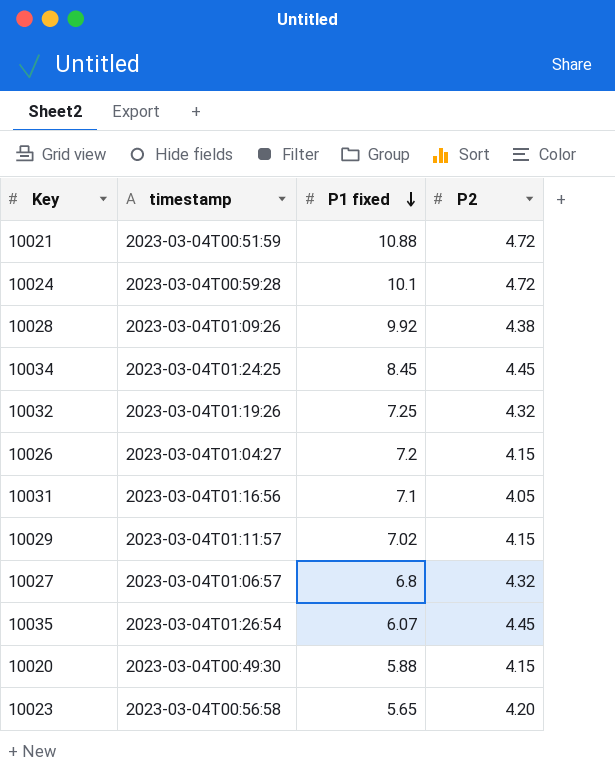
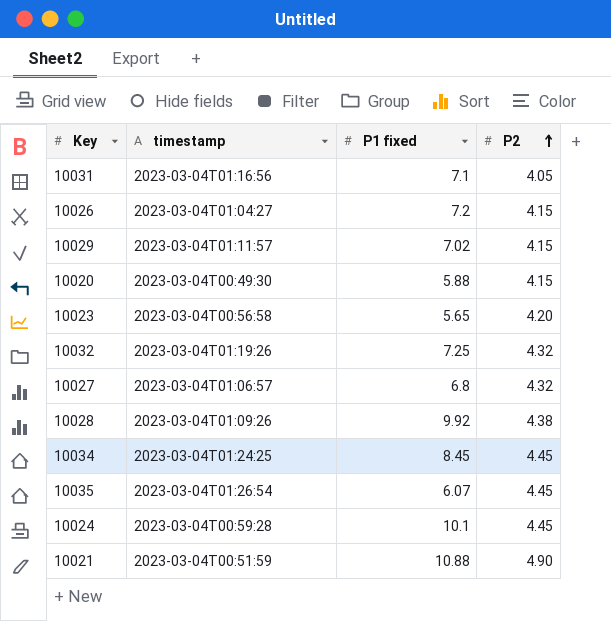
row order: P1 fixed descending -> P2 ascending
10024 | P2: 4.72 -> 4.45
10021 | P2: 4.72 -> 4.90

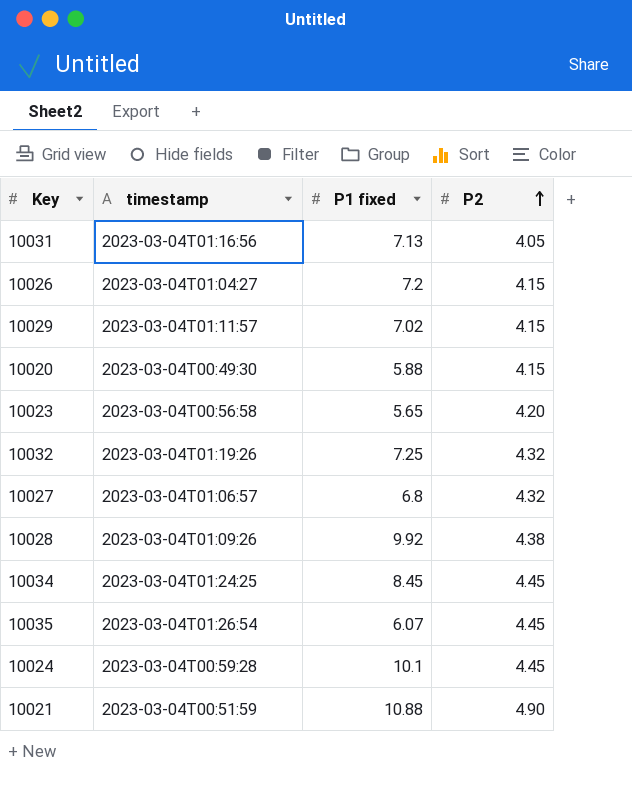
10031 | P1 fixed: 7.1 -> 7.13

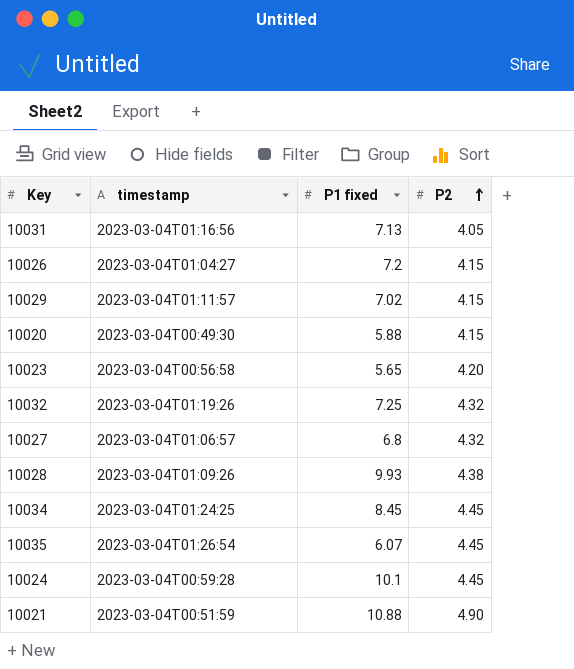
10028 | P1 fixed: 9.92 -> 9.93

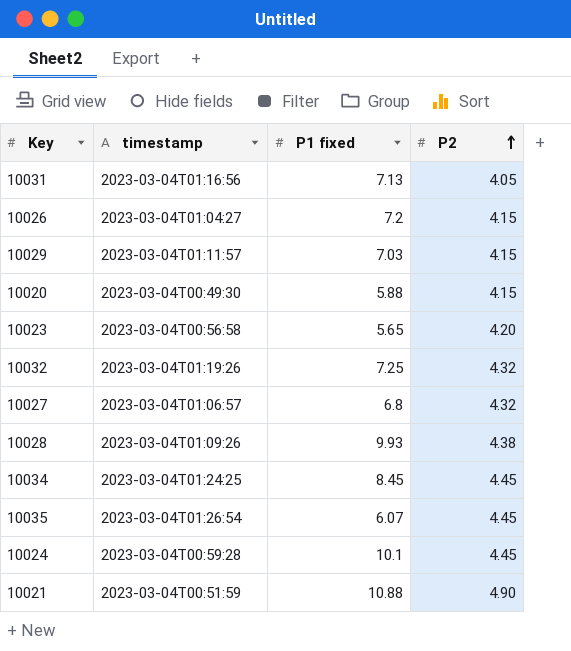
10029 | P1 fixed: 7.02 -> 7.03

